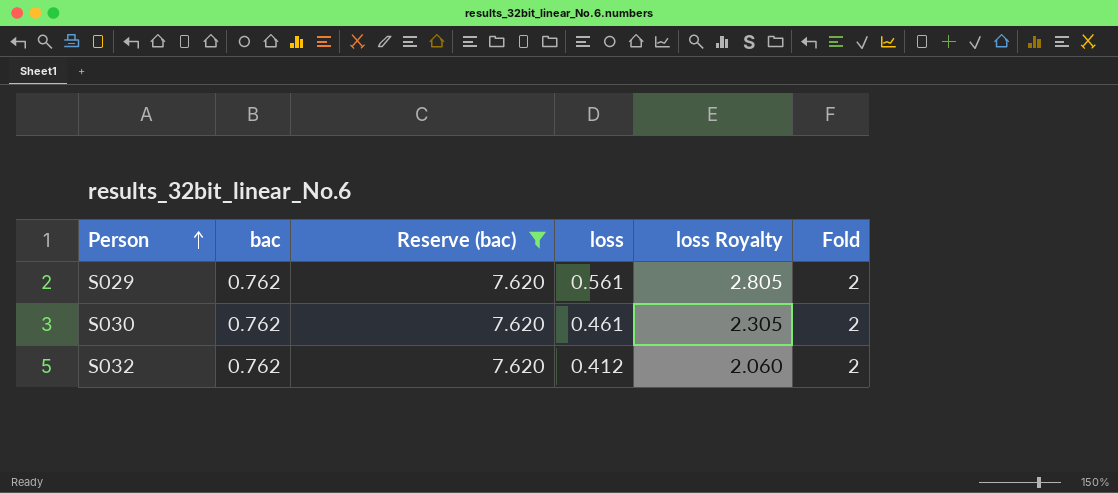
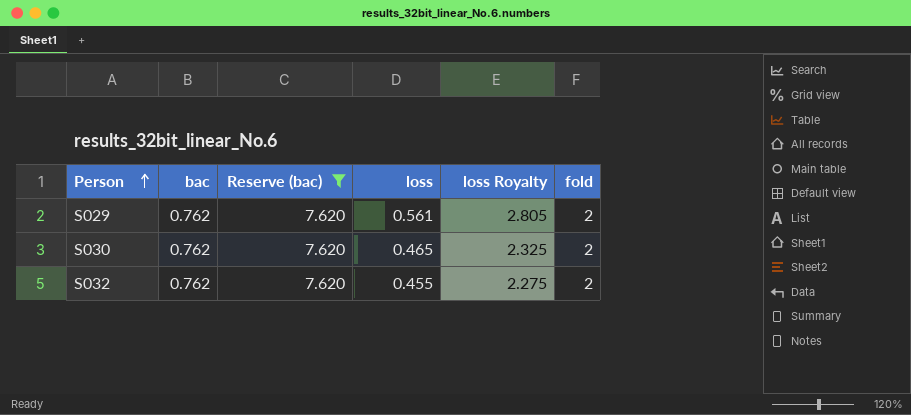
column name: Fold -> fold
S030 | loss: 0.461 -> 0.465
S030 | loss Royalty: 2.305 -> 2.325
S032 | loss: 0.412 -> 0.455
S032 | loss Royalty: 2.060 -> 2.275

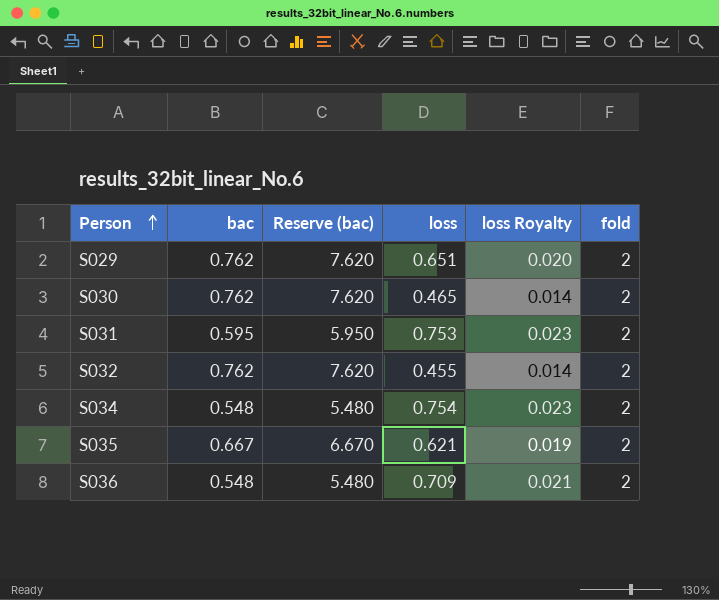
filter: Reserve (bac) = 7.620 -> none
column loss Royalty | formula: [loss] * 5 -> [loss] * 0.03
S029 | loss: 0.561 -> 0.651

